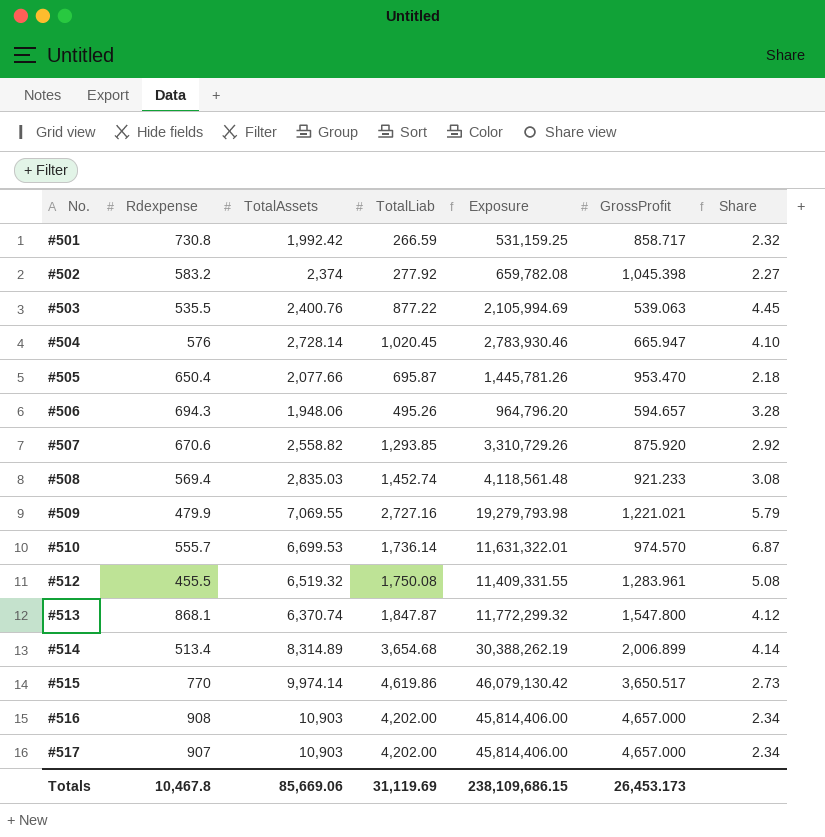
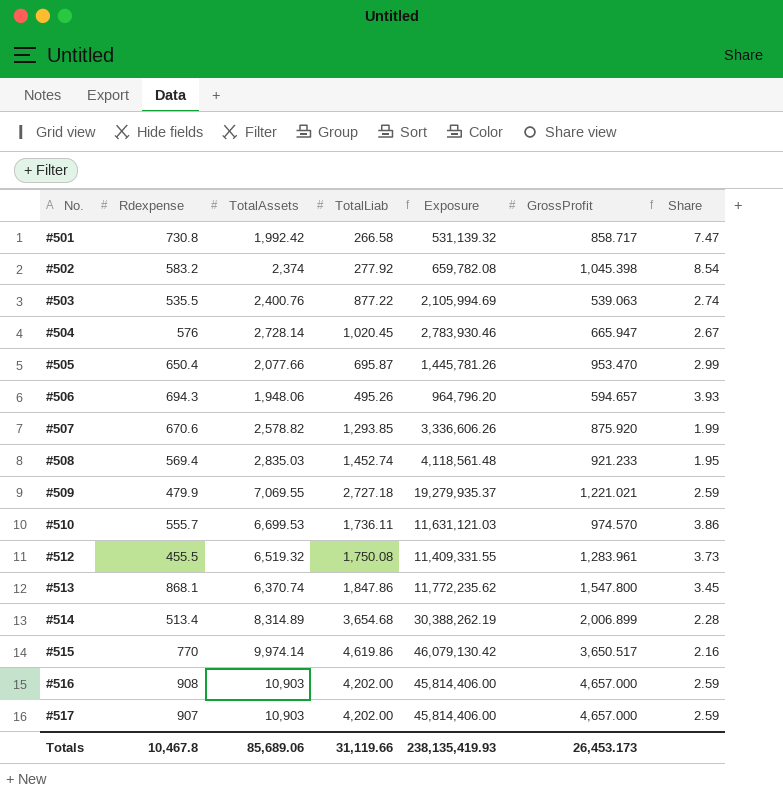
column Share | formula: [TotalAssets] / [GrossProfit] -> [TotalAssets] / [TotalLiab]
#501 | TotalLiab: 266.59 -> 266.58
#501 | Exposure: 531,159.25 -> 531,139.32
#507 | TotalAssets: 2,558.82 -> 2,578.82
#507 | Exposure: 3,310,729.26 -> 3,336,606.26
#509 | TotalLiab: 2,727.16 -> 2,727.18
#509 | Exposure: 19,279,793.98 -> 19,279,935.37
#510 | TotalLiab: 1,736.14 -> 1,736.11
#510 | Exposure: 11,631,322.01 -> 11,631,121.03
#513 | TotalLiab: 1,847.87 -> 1,847.86
#513 | Exposure: 11,772,299.32 -> 11,772,235.62
Totals | TotalAssets: 85,669.06 -> 85,689.06
Totals | TotalLiab: 31,119.69 -> 31,119.66
Totals | Exposure: 238,109,686.15 -> 238,135,419.93

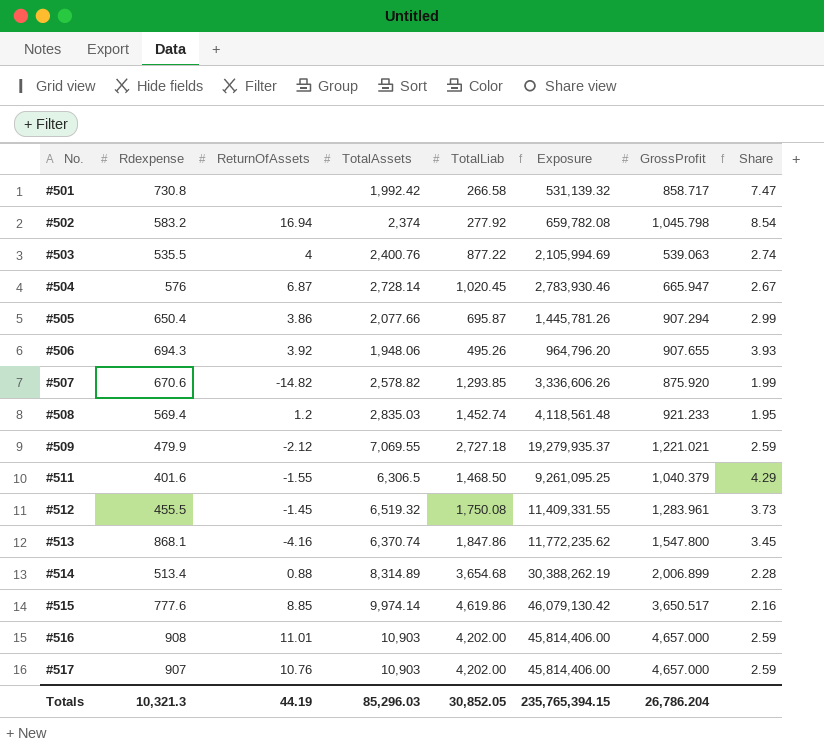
column ReturnOfAssets | position: none -> 3
row #510: 555.7 | 6,699.53 | 1,736.11 | 11,631,121.03 | 974.570 | 3.86 -> none
#502 | GrossProfit: 1,045.398 -> 1,045.798
#505 | GrossProfit: 953.470 -> 907.294
#506 | GrossProfit: 594.657 -> 907.655
row #511: none -> 401.6 | -1.55 | 6,306.5 | 1,468.50 | 9,261,095.25 | 1,040.379 | 4.29
#515 | Rdexpense: 770 -> 777.6
Totals | Rdexpense: 10,467.8 -> 10,321.3
Totals | TotalAssets: 85,689.06 -> 85,296.03
Totals | TotalLiab: 31,119.66 -> 30,852.05
Totals | Exposure: 238,135,419.93 -> 235,765,394.15
Totals | GrossProfit: 26,453.173 -> 26,786.204

